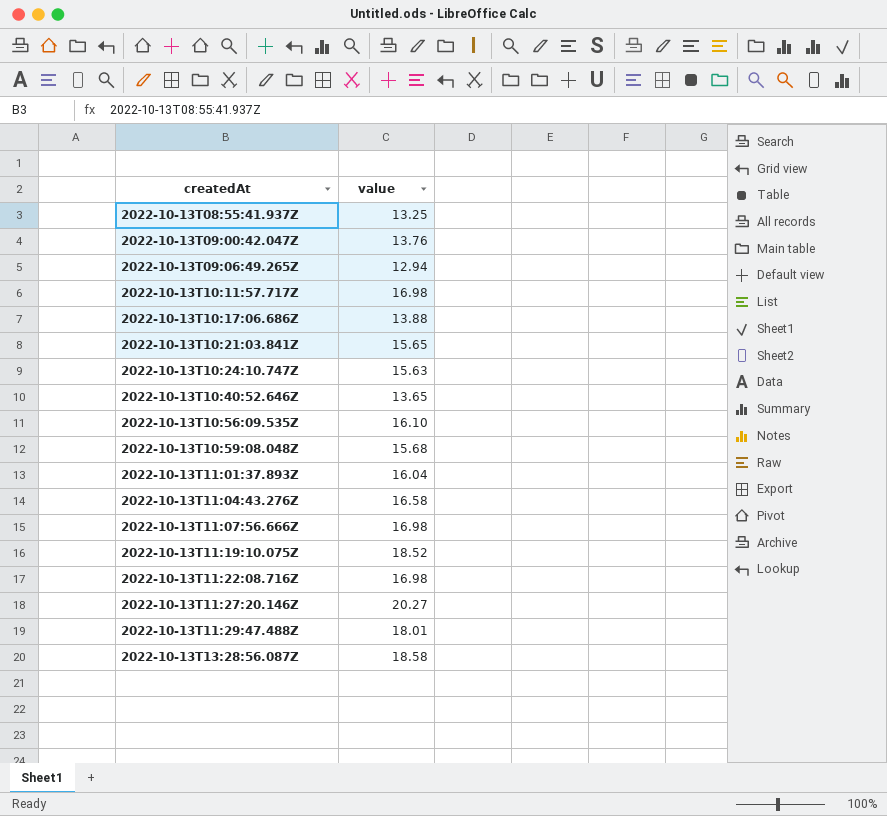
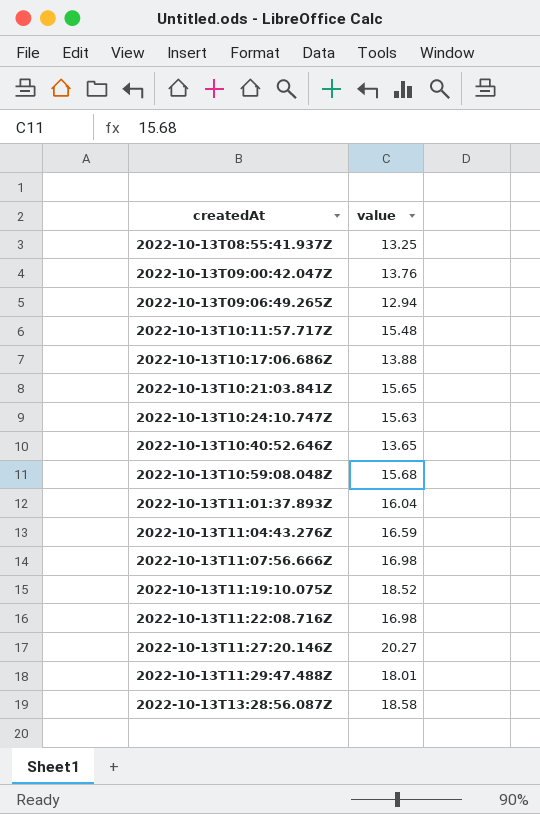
row 2022-10-13T10:56:09.535Z: 16.10 -> none
2022-10-13T10:11:57.717Z | value: 16.98 -> 15.48
2022-10-13T11:04:43.276Z | value: 16.58 -> 16.59

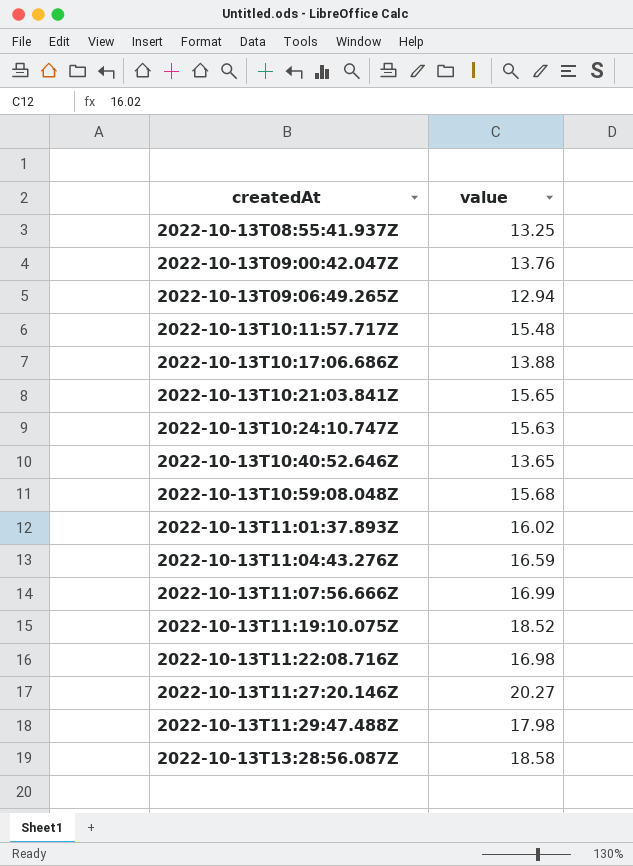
2022-10-13T11:01:37.893Z | value: 16.04 -> 16.02
2022-10-13T11:07:56.666Z | value: 16.98 -> 16.99
2022-10-13T11:29:47.488Z | value: 18.01 -> 17.98

